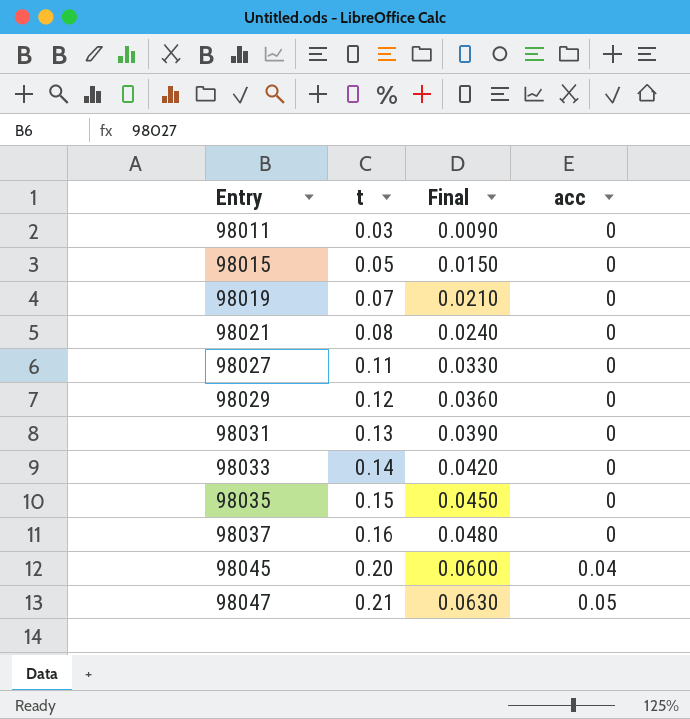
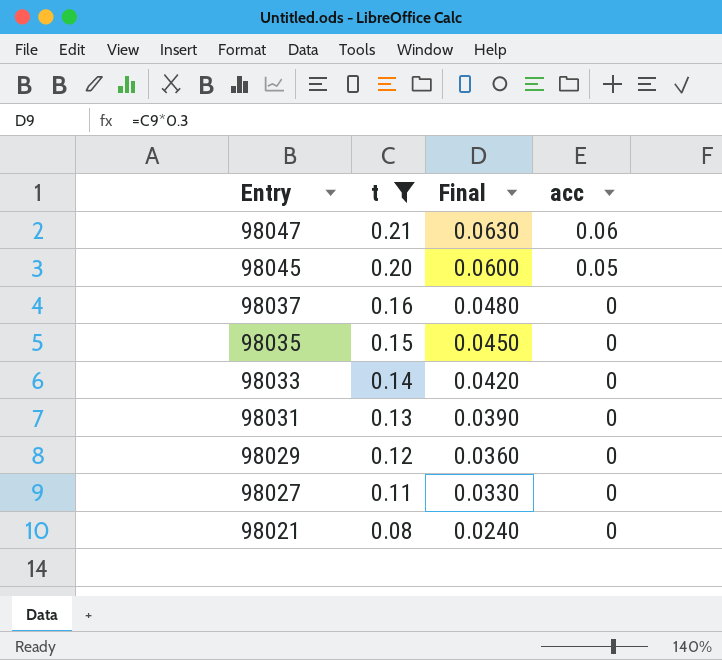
filter: none -> t >= 0.08
row order: Entry ascending -> Entry descending
98047 | acc: 0.05 -> 0.06
98045 | acc: 0.04 -> 0.05

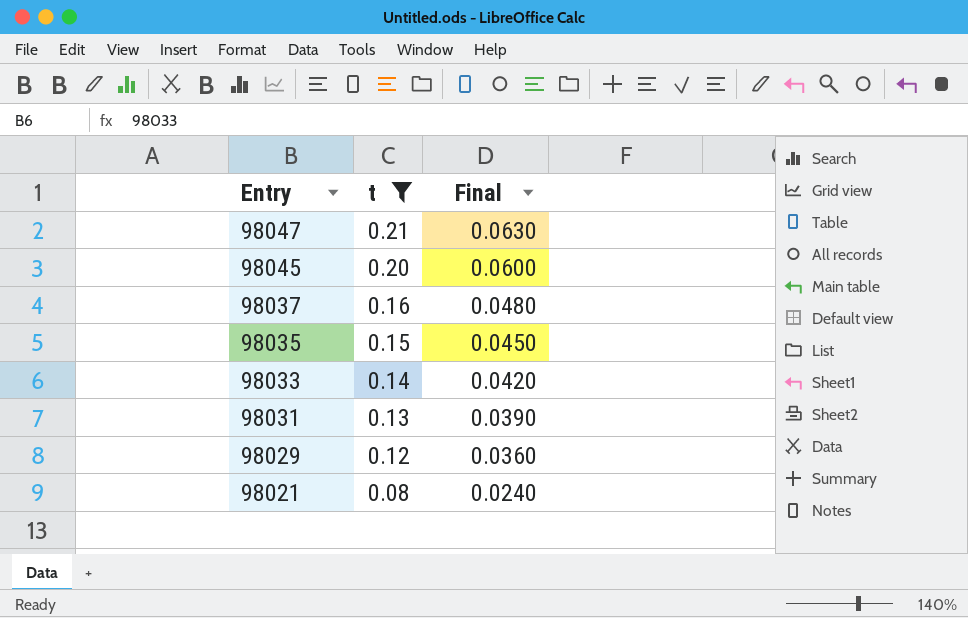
column acc | position: 4 -> none
row 98027: 0.11 | 0.0330 | 0 -> none

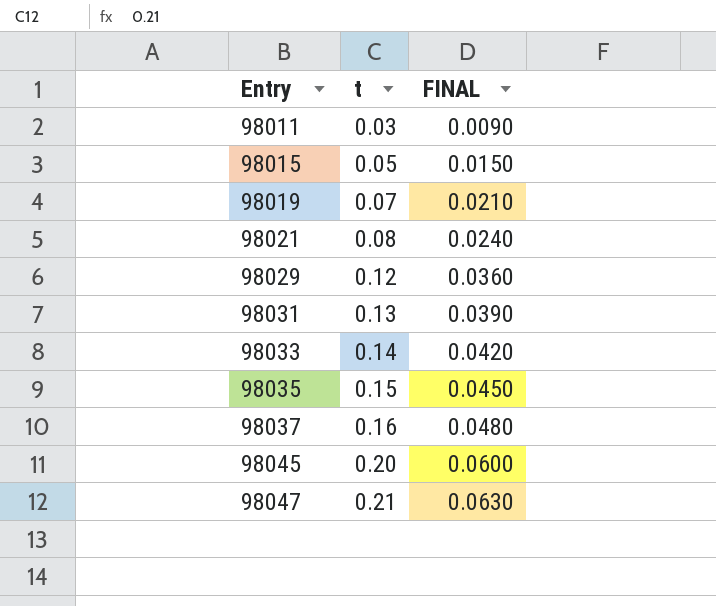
filter: t >= 0.08 -> none
row order: Entry descending -> Entry ascending
column name: Final -> FINAL

